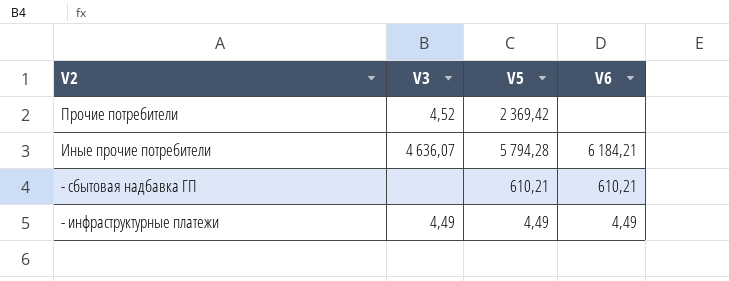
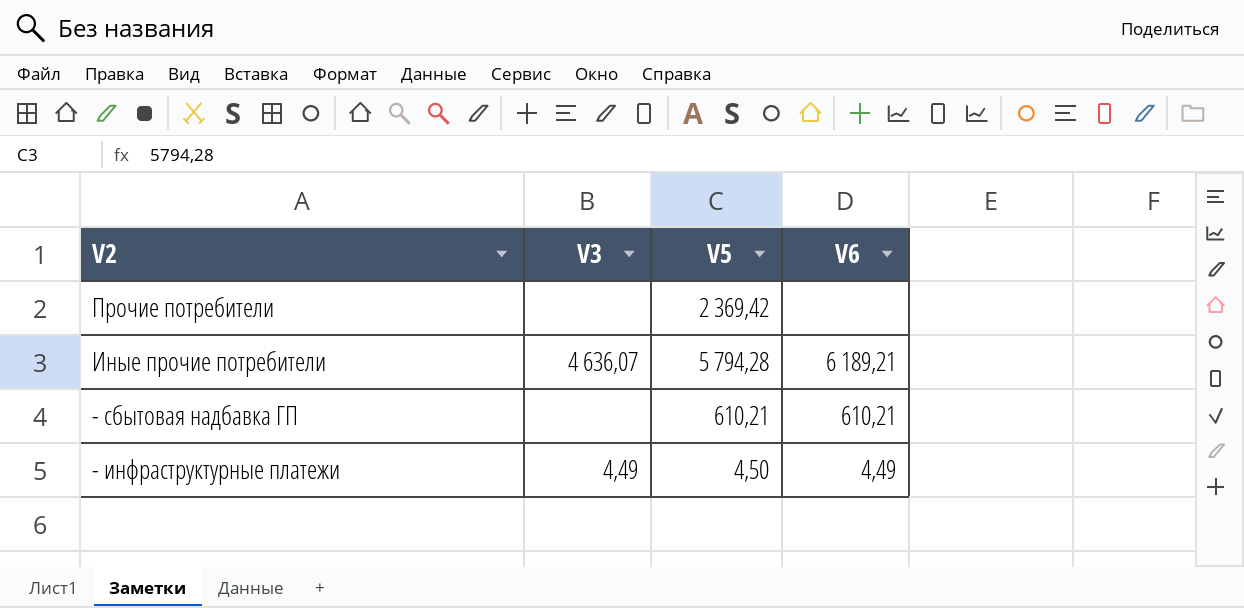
Прочие потребители | V3: 4,52 -> none
Иные прочие потребители | V6: 6 184,21 -> 6 189,21
- инфраструктурные платежи | V5: 4,49 -> 4,50

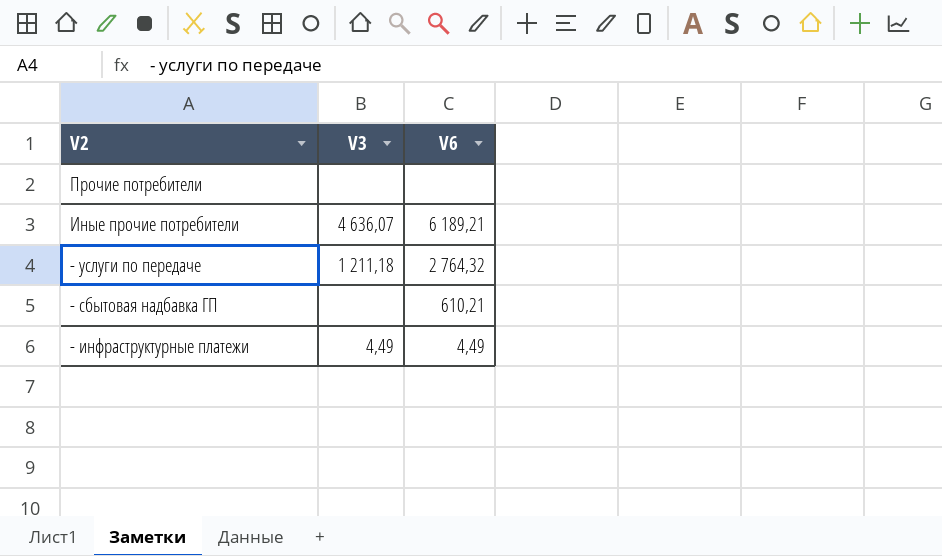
column V5 | position: 3 -> none
row - услуги по передаче: none -> 1 211,18 | 2 764,32

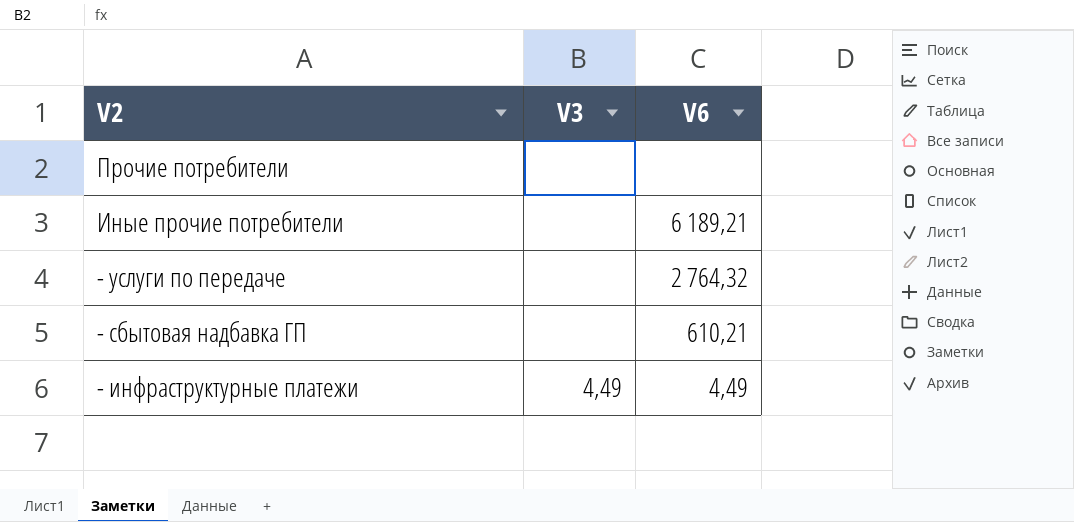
Иные прочие потребители | V3: 4 636,07 -> none
- услуги по передаче | V3: 1 211,18 -> none

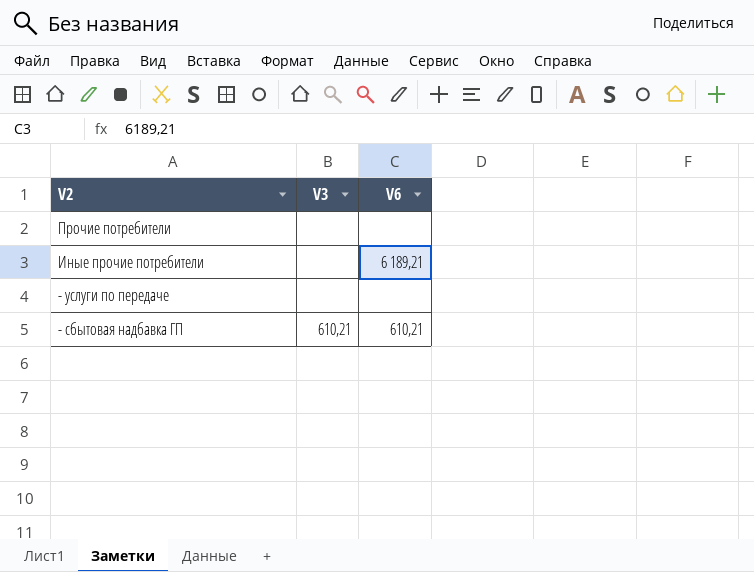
row - инфраструктурные платежи: 4,49 | 4,49 -> none
- услуги по передаче | V6: 2 764,32 -> none
- сбытовая надбавка ГП | V3: none -> 610,21

